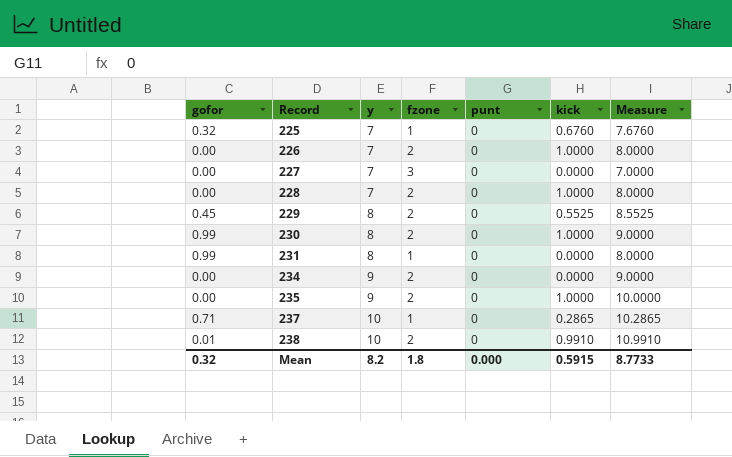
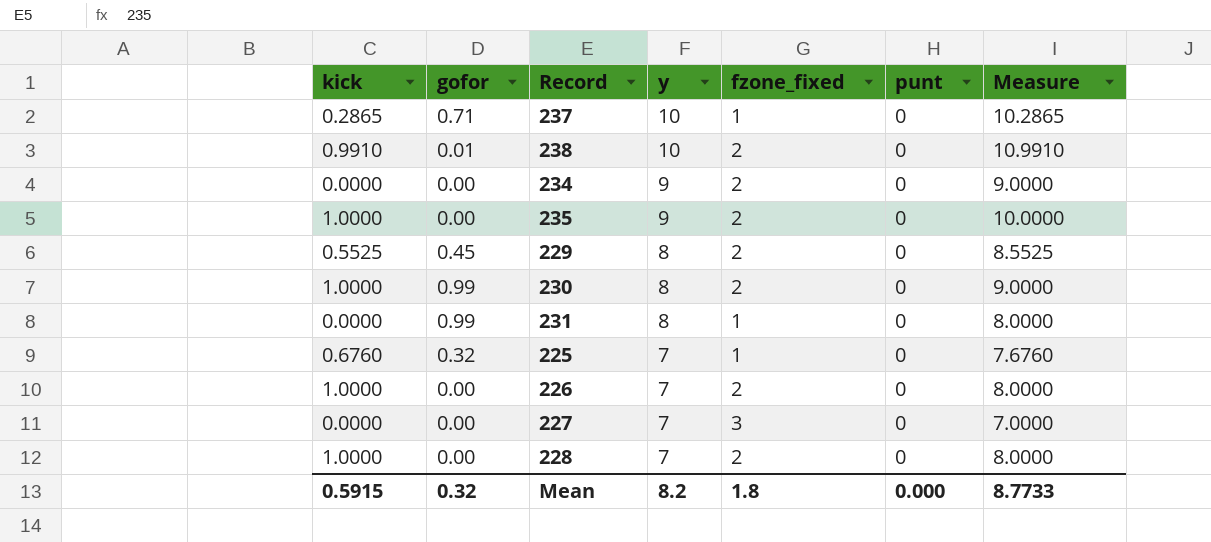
row order: Record ascending -> y descending
column kick | position: 6 -> 1
column name: fzone -> fzone_fixed

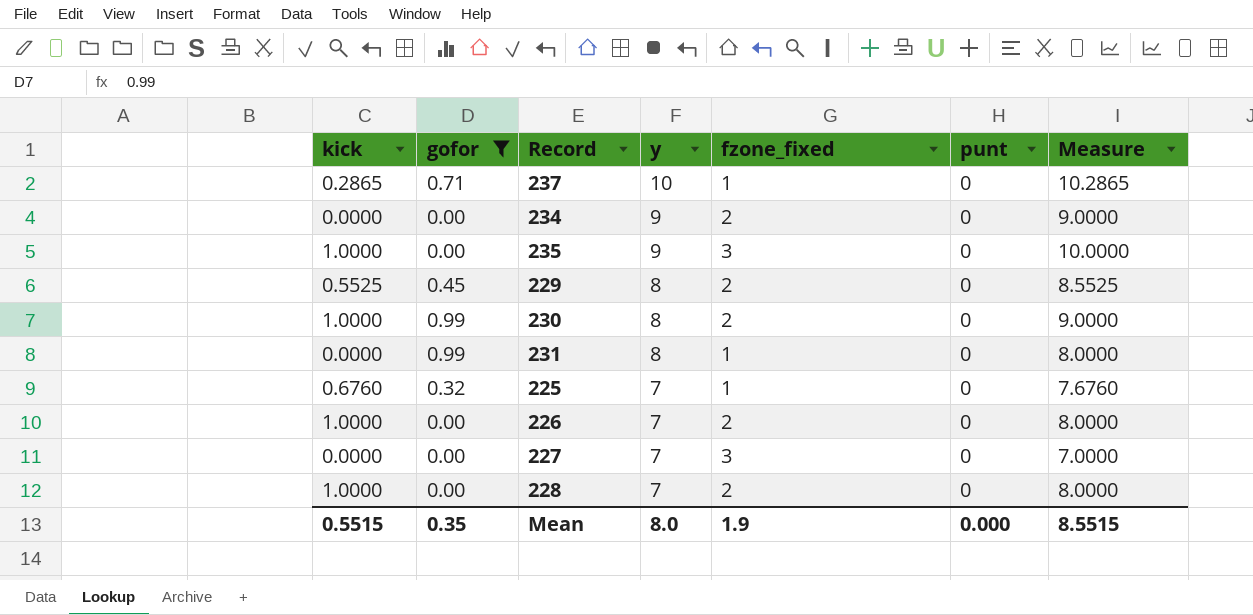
filter: none -> gofor != 0.01
235 | fzone_fixed: 2 -> 3
Mean | kick: 0.5915 -> 0.5515
Mean | gofor: 0.32 -> 0.35
Mean | y: 8.2 -> 8.0
Mean | fzone_fixed: 1.8 -> 1.9
Mean | Measure: 8.7733 -> 8.5515

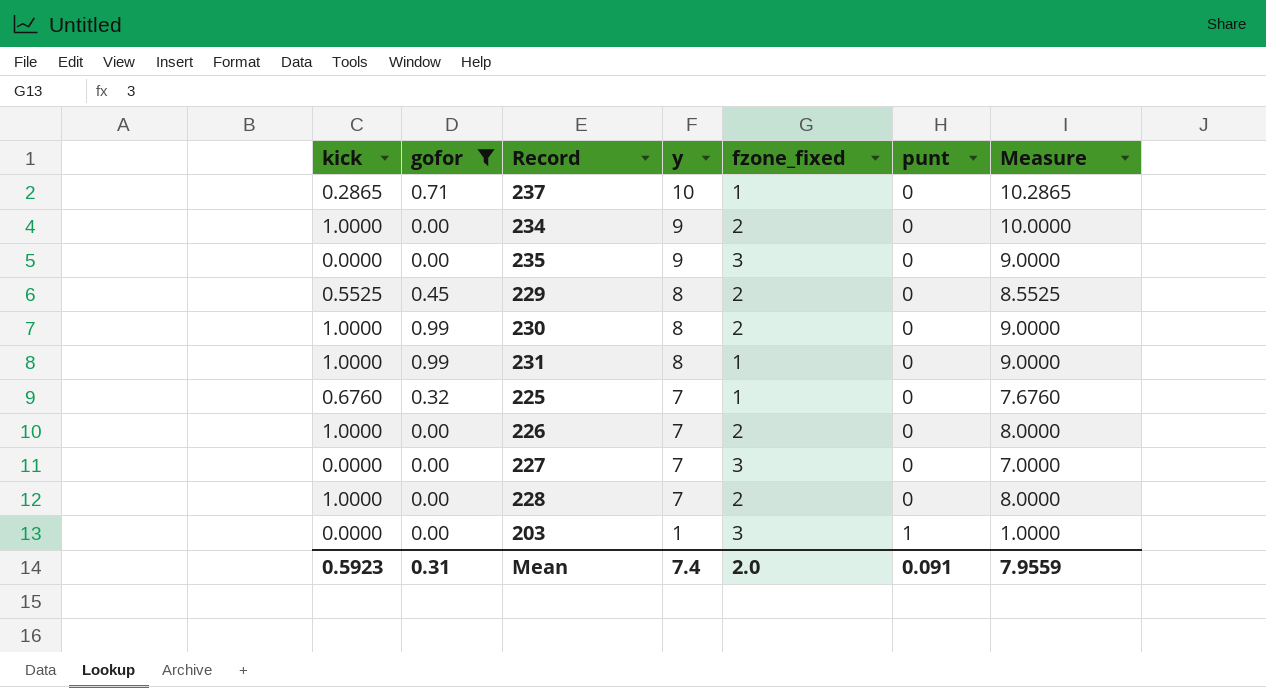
234 | kick: 0.0000 -> 1.0000
234 | Measure: 9.0000 -> 10.0000
235 | kick: 1.0000 -> 0.0000
235 | Measure: 10.0000 -> 9.0000
231 | kick: 0.0000 -> 1.0000
231 | Measure: 8.0000 -> 9.0000
row 203: none -> 0.0000 | 0.00 | 1 | 3 | 1 | 1.0000
Mean | kick: 0.5515 -> 0.5923
Mean | gofor: 0.35 -> 0.31
Mean | y: 8.0 -> 7.4
Mean | fzone_fixed: 1.9 -> 2.0
Mean | punt: 0.000 -> 0.091
Mean | Measure: 8.5515 -> 7.9559

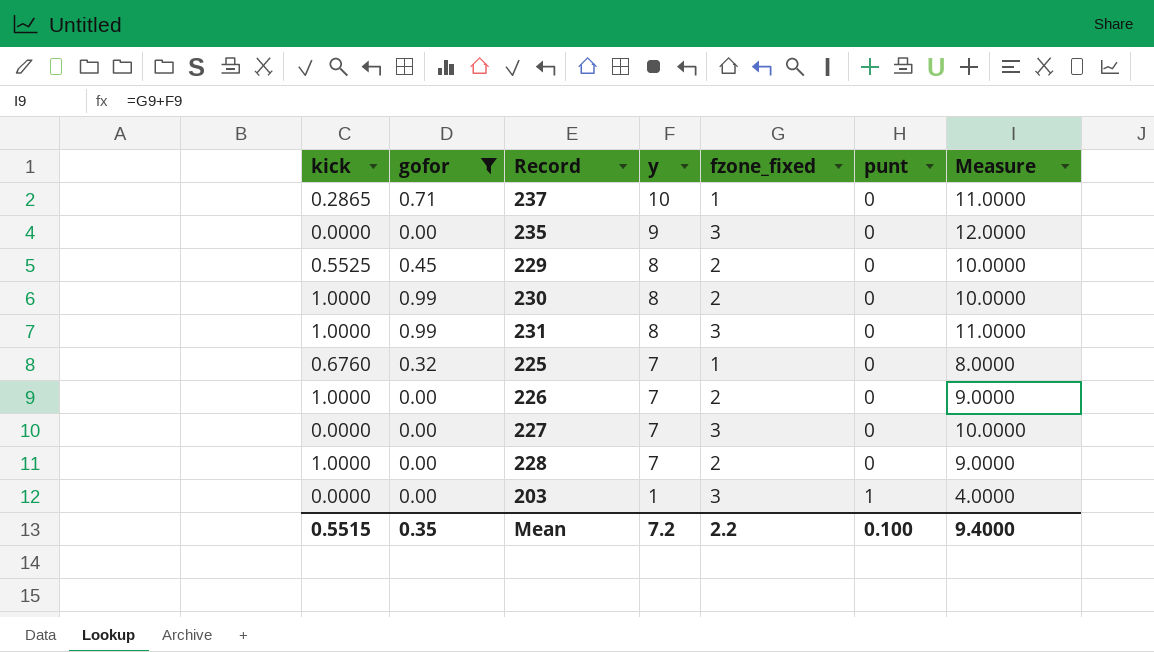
column Measure | formula: [kick] + [y] -> [y] + [fzone_fixed]
row 234: 1.0000 | 0.00 | 9 | 2 | 0 | 10.0000 -> none
231 | fzone_fixed: 1 -> 3
Mean | kick: 0.5923 -> 0.5515
Mean | gofor: 0.31 -> 0.35
Mean | y: 7.4 -> 7.2
Mean | fzone_fixed: 2.0 -> 2.2
Mean | punt: 0.091 -> 0.100
Mean | Measure: 7.9559 -> 9.4000

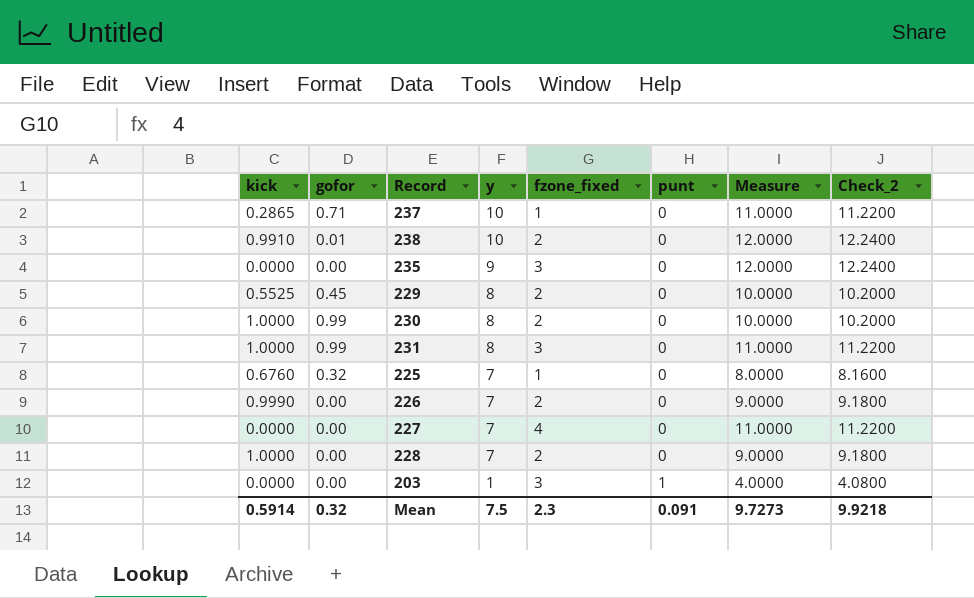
filter: gofor != 0.01 -> none
column Check_2 | formula: none -> [Measure] * 1.02
226 | kick: 1.0000 -> 0.9990
227 | fzone_fixed: 3 -> 4
227 | Measure: 10.0000 -> 11.0000
Mean | kick: 0.5515 -> 0.5914
Mean | gofor: 0.35 -> 0.32
Mean | y: 7.2 -> 7.5
Mean | fzone_fixed: 2.2 -> 2.3
Mean | punt: 0.100 -> 0.091
Mean | Measure: 9.4000 -> 9.7273

